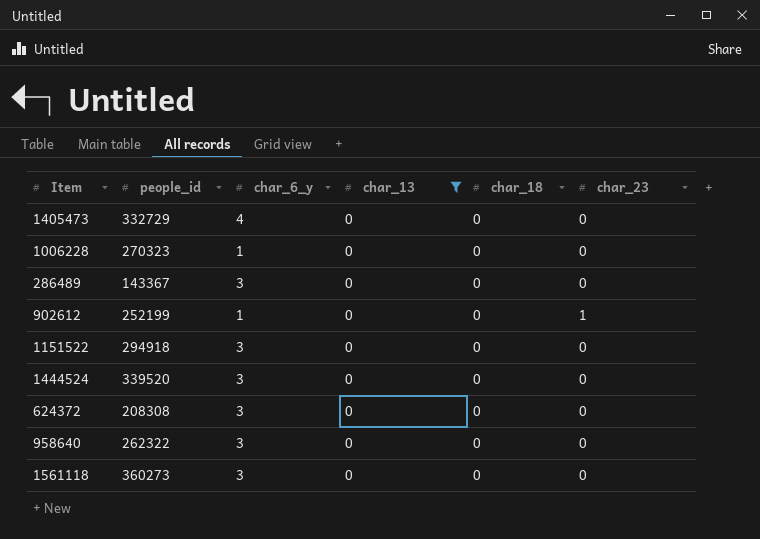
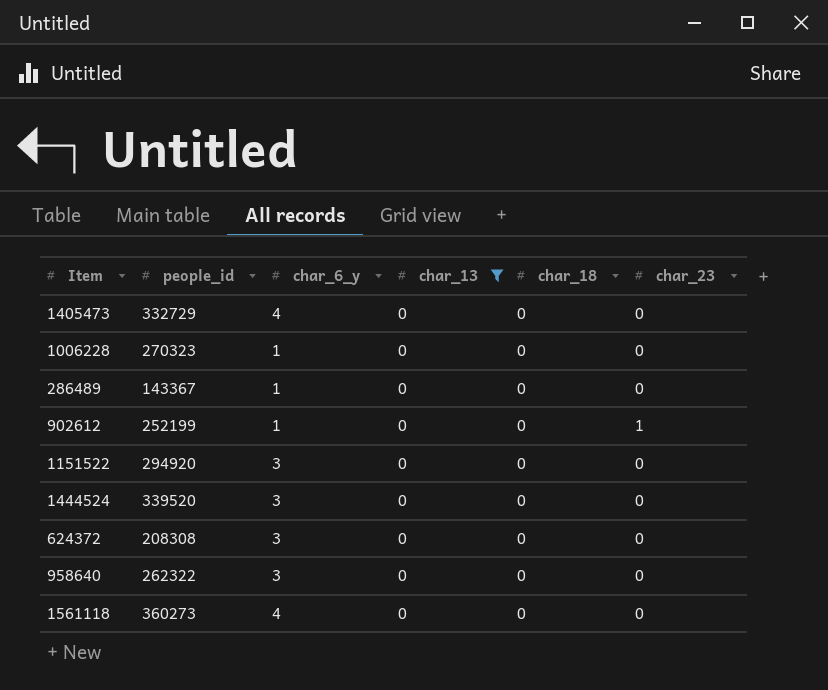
286489 | char_6_y: 3 -> 1
1151522 | people_id: 294918 -> 294920
1561118 | char_6_y: 3 -> 4

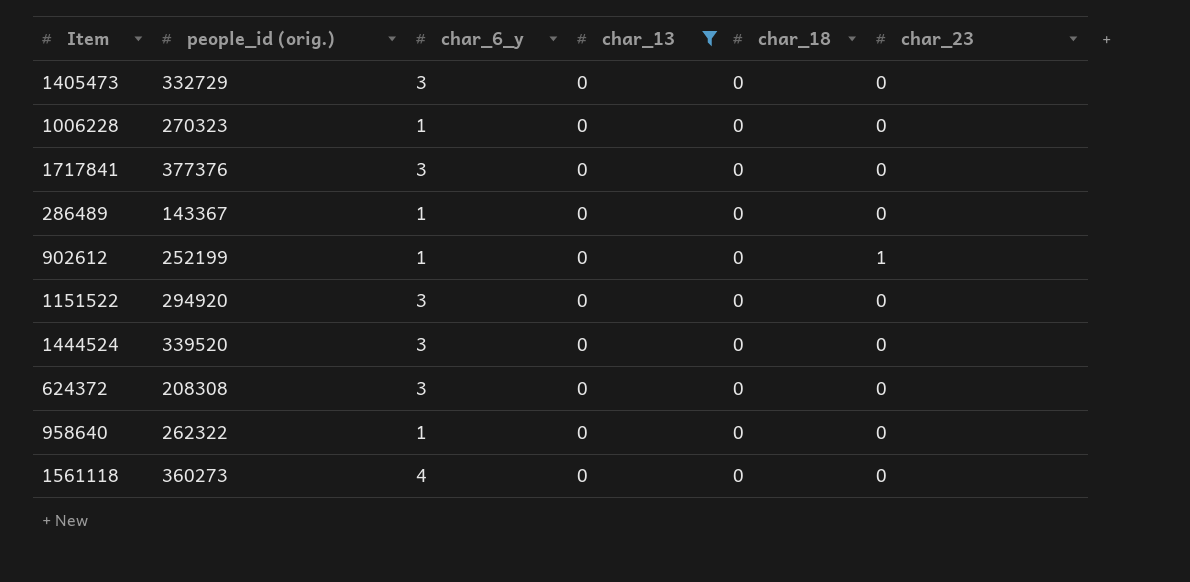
column name: people_id -> people_id (orig.)
1405473 | char_6_y: 4 -> 3
row 1717841: none -> 377376 | 3 | 0 | 0 | 0
958640 | char_6_y: 3 -> 1

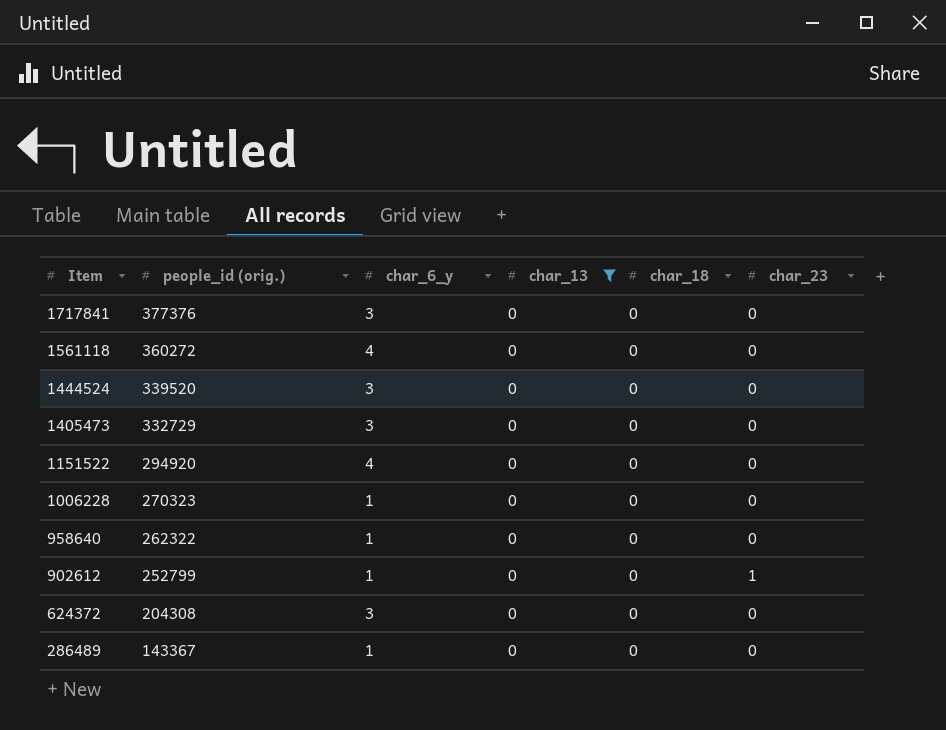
row order: none -> Item descending
1561118 | people_id (orig.): 360273 -> 360272
1151522 | char_6_y: 3 -> 4
902612 | people_id (orig.): 252199 -> 252799
624372 | people_id (orig.): 208308 -> 204308

